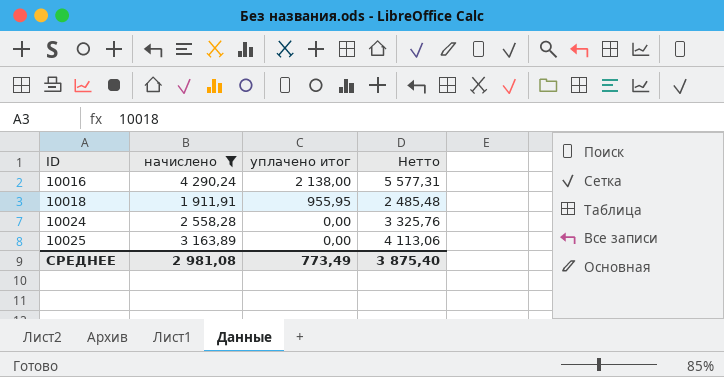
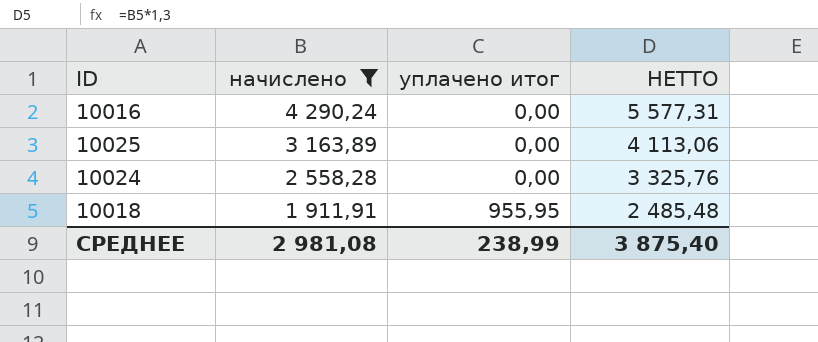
row order: ID ascending -> начислено descending
column name: Нетто -> НЕТТО
10016 | уплачено итог: 2 138,00 -> 0,00
СРЕДНЕЕ | уплачено итог: 773,49 -> 238,99

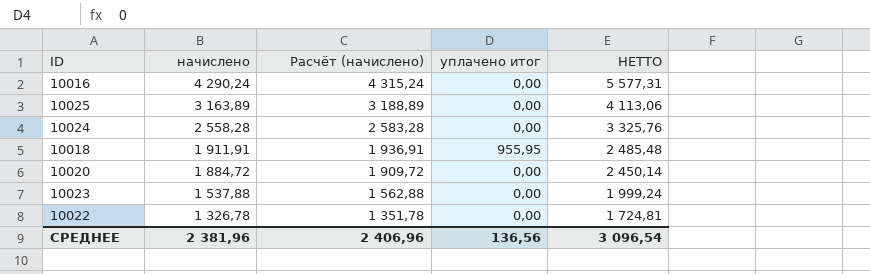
filter: начислено >= 1 911,91 -> none
column Расчёт (начислено) | formula: none -> [начислено] + 25
СРЕДНЕЕ | начислено: 2 981,08 -> 2 381,96
СРЕДНЕЕ | уплачено итог: 238,99 -> 136,56
СРЕДНЕЕ | НЕТТО: 3 875,40 -> 3 096,54

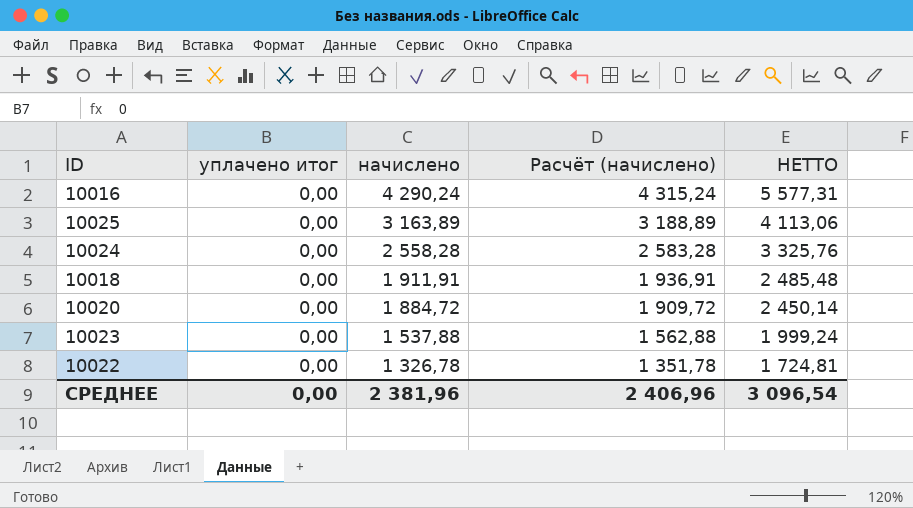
column уплачено итог | position: 4 -> 2
10018 | уплачено итог: 955,95 -> 0,00
СРЕДНЕЕ | уплачено итог: 136,56 -> 0,00

